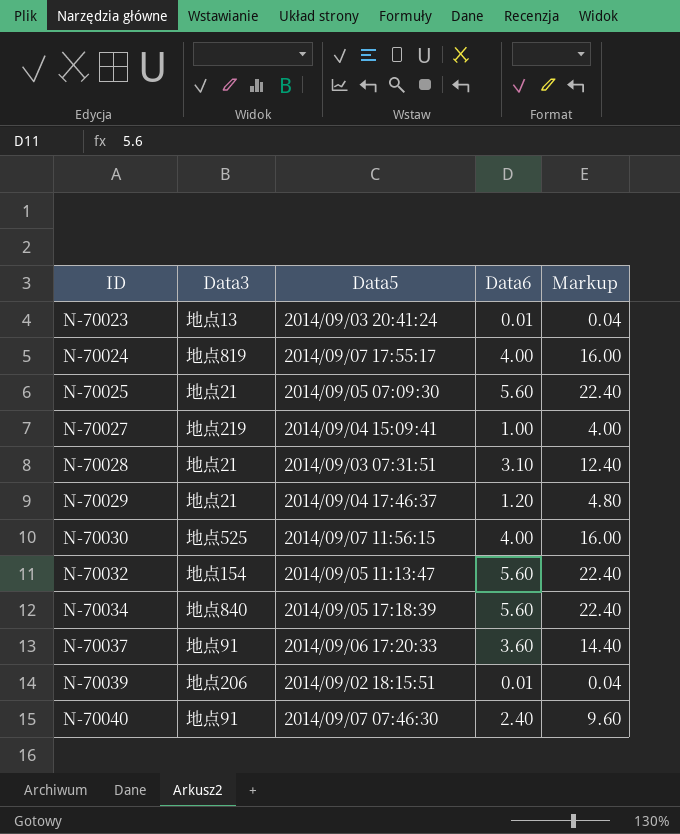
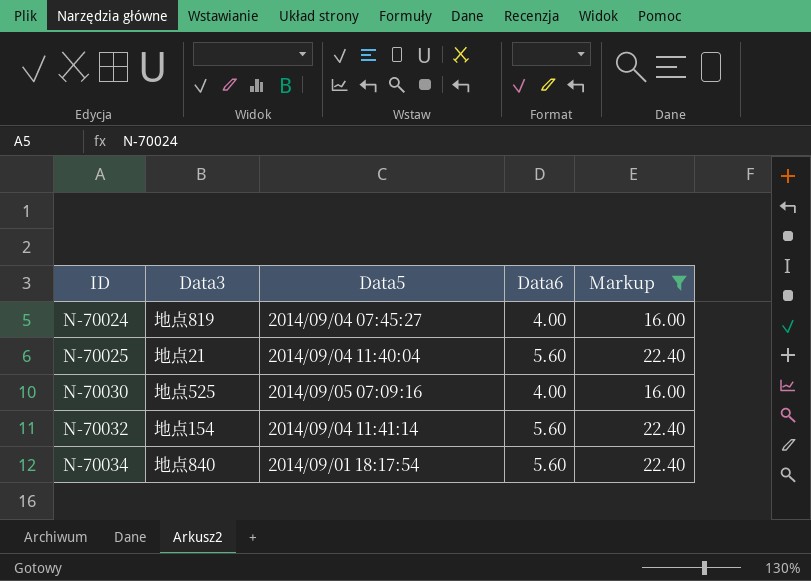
filter: none -> Markup >= 16.00
N-70024 | Data5: 2014/09/07 17:55:17 -> 2014/09/04 07:45:27
N-70025 | Data5: 2014/09/05 07:09:30 -> 2014/09/04 11:40:04
N-70030 | Data5: 2014/09/07 11:56:15 -> 2014/09/05 07:09:16
N-70032 | Data5: 2014/09/05 11:13:47 -> 2014/09/04 11:41:14
N-70034 | Data5: 2014/09/05 17:18:39 -> 2014/09/01 18:17:54

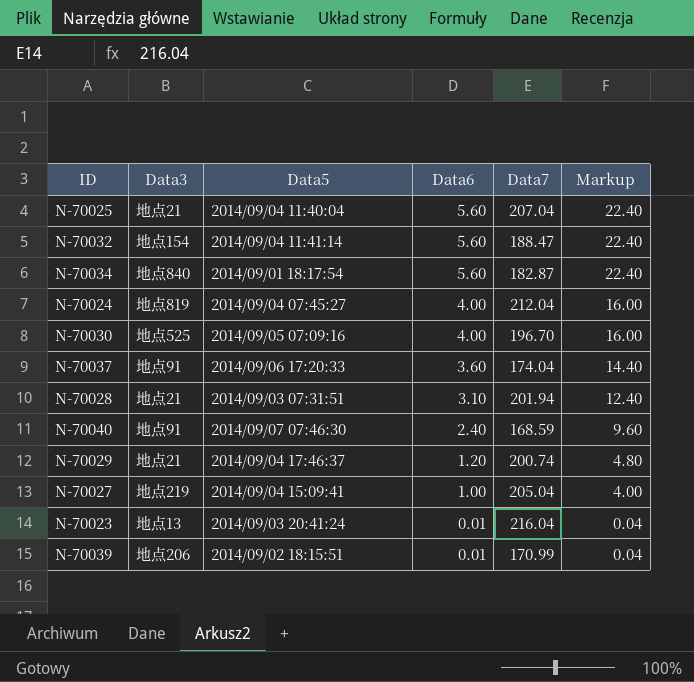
filter: Markup >= 16.00 -> none
row order: ID ascending -> Data6 descending
column Data7 | position: none -> 5

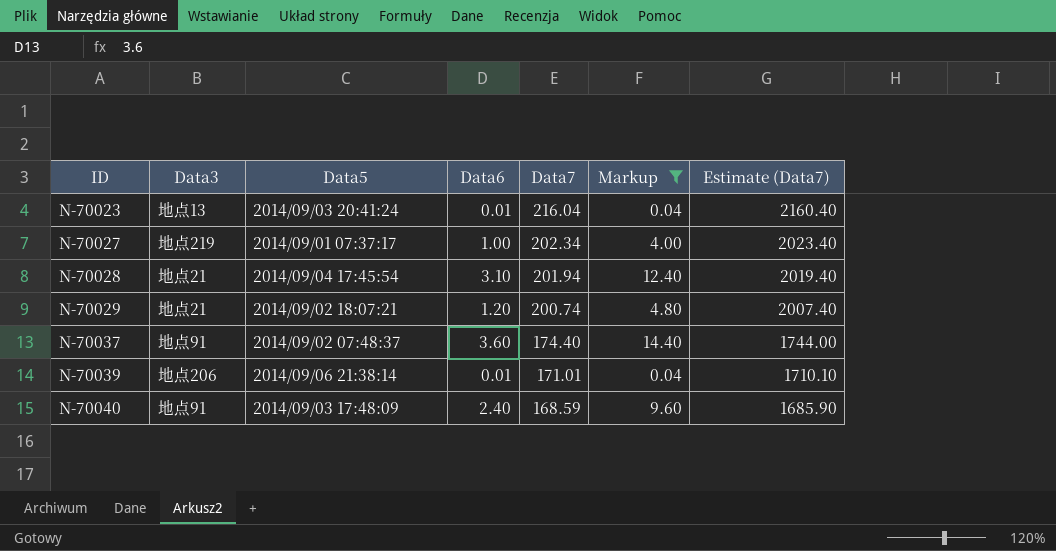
filter: none -> Markup <= 14.40
row order: Data6 descending -> ID ascending
column Estimate (Data7) | formula: none -> [Data7] * 10
N-70027 | Data5: 2014/09/04 15:09:41 -> 2014/09/01 07:37:17
N-70027 | Data7: 205.04 -> 202.34
N-70028 | Data5: 2014/09/03 07:31:51 -> 2014/09/04 17:45:54
N-70029 | Data5: 2014/09/04 17:46:37 -> 2014/09/02 18:07:21
N-70037 | Data5: 2014/09/06 17:20:33 -> 2014/09/02 07:48:37
N-70037 | Data7: 174.04 -> 174.40
N-70039 | Data5: 2014/09/02 18:15:51 -> 2014/09/06 21:38:14
N-70039 | Data7: 170.99 -> 171.01
N-70040 | Data5: 2014/09/07 07:46:30 -> 2014/09/03 17:48:09

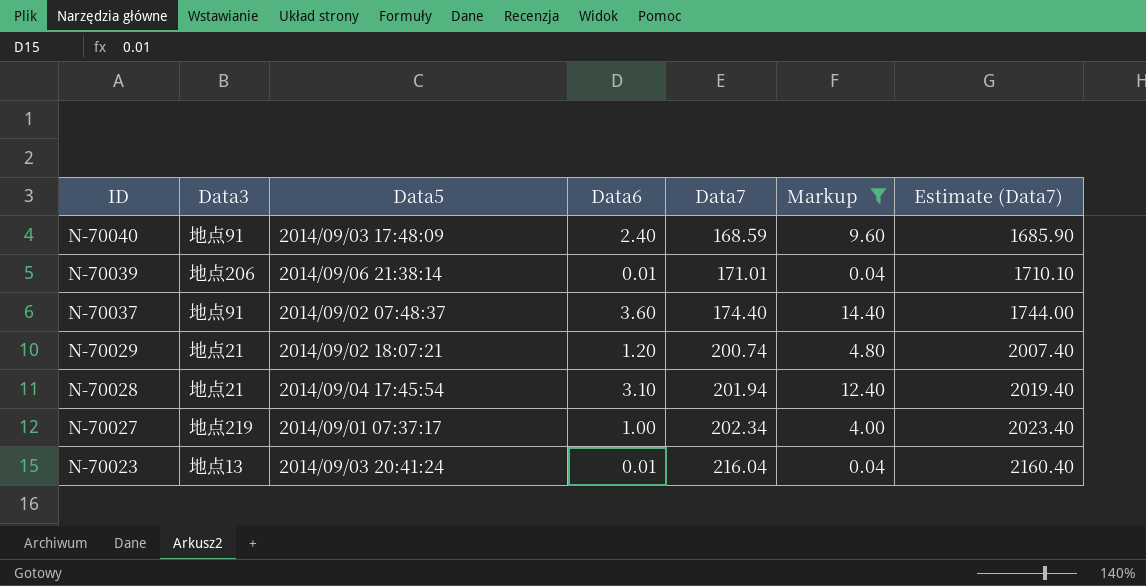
row order: ID ascending -> ID descending

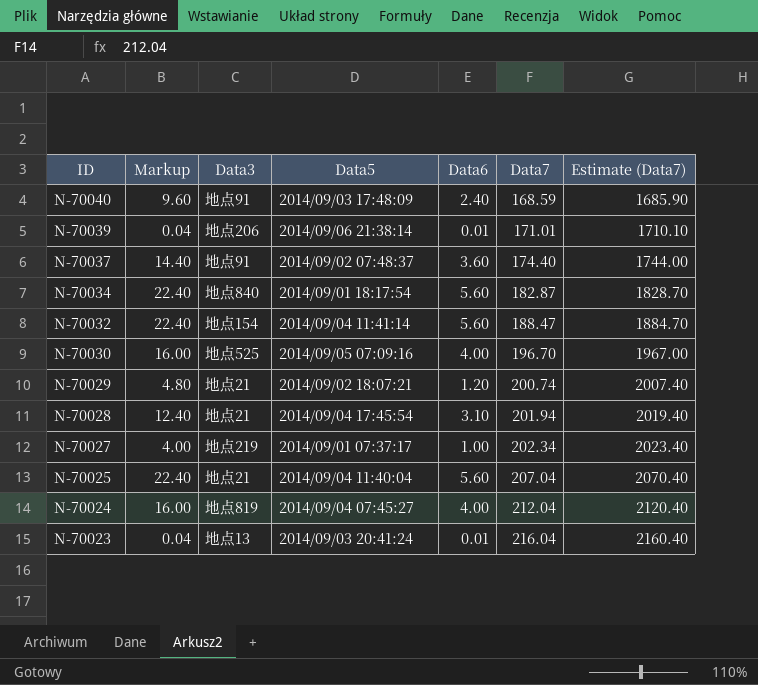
filter: Markup <= 14.40 -> none
column Markup | position: 6 -> 2

